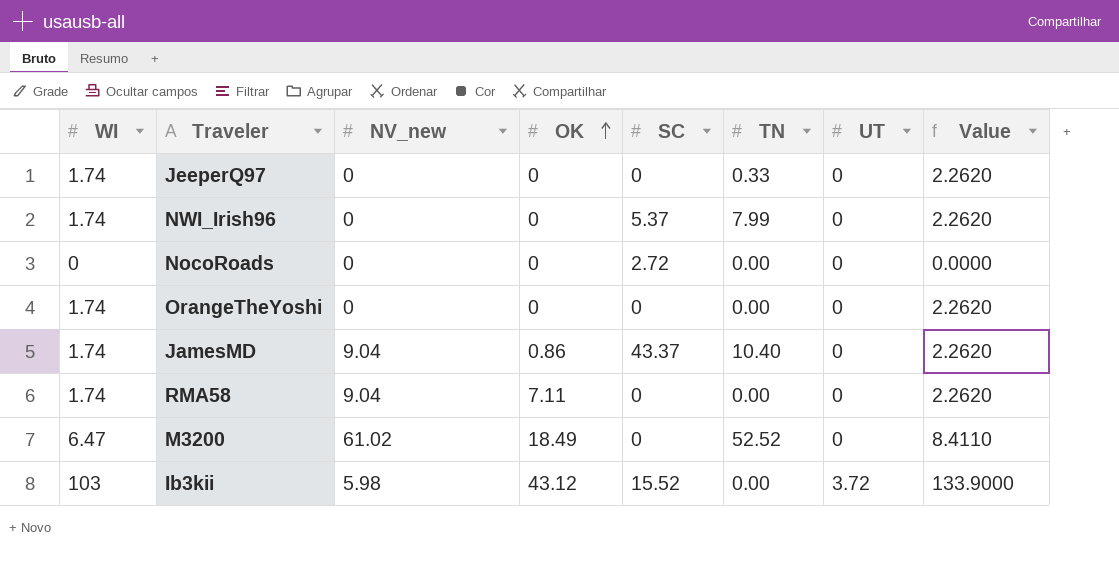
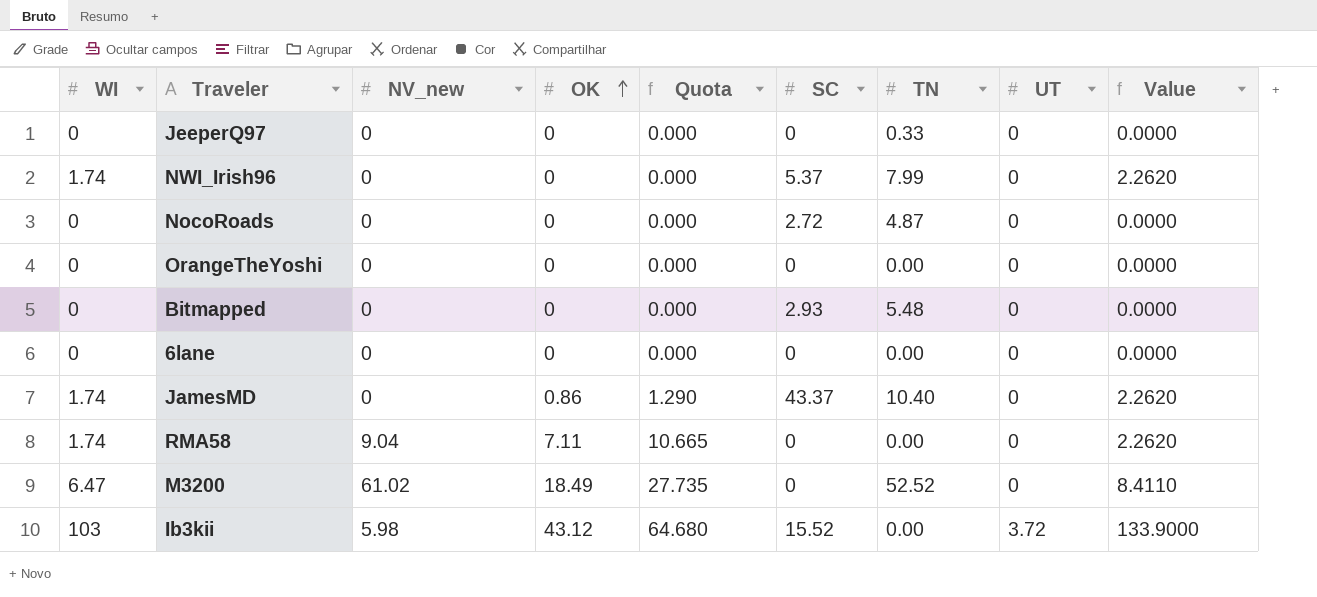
column Quota | formula: none -> [OK] * 1.5
JeeperQ97 | WI: 1.74 -> 0
JeeperQ97 | Value: 2.2620 -> 0.0000
NocoRoads | TN: 0.00 -> 4.87
OrangeTheYoshi | WI: 1.74 -> 0
OrangeTheYoshi | Value: 2.2620 -> 0.0000
row Bitmapped: none -> 0 | 0 | 0 | 0.000 | 2.93 | 5.48 | 0 | 0.0000
row 6lane: none -> 0 | 0 | 0 | 0.000 | 0 | 0.00 | 0 | 0.0000
JamesMD | NV_new: 9.04 -> 0

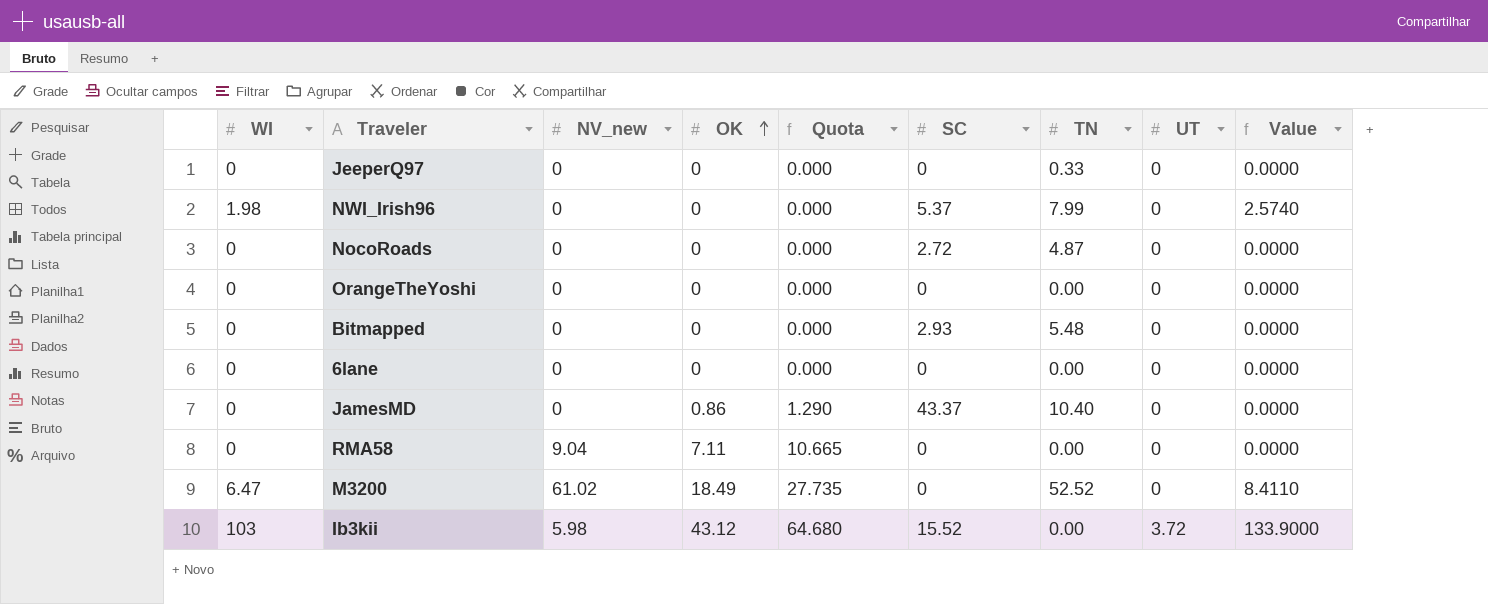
NWI_Irish96 | WI: 1.74 -> 1.98
NWI_Irish96 | Value: 2.2620 -> 2.5740
JamesMD | WI: 1.74 -> 0
JamesMD | Value: 2.2620 -> 0.0000
RMA58 | WI: 1.74 -> 0
RMA58 | Value: 2.2620 -> 0.0000

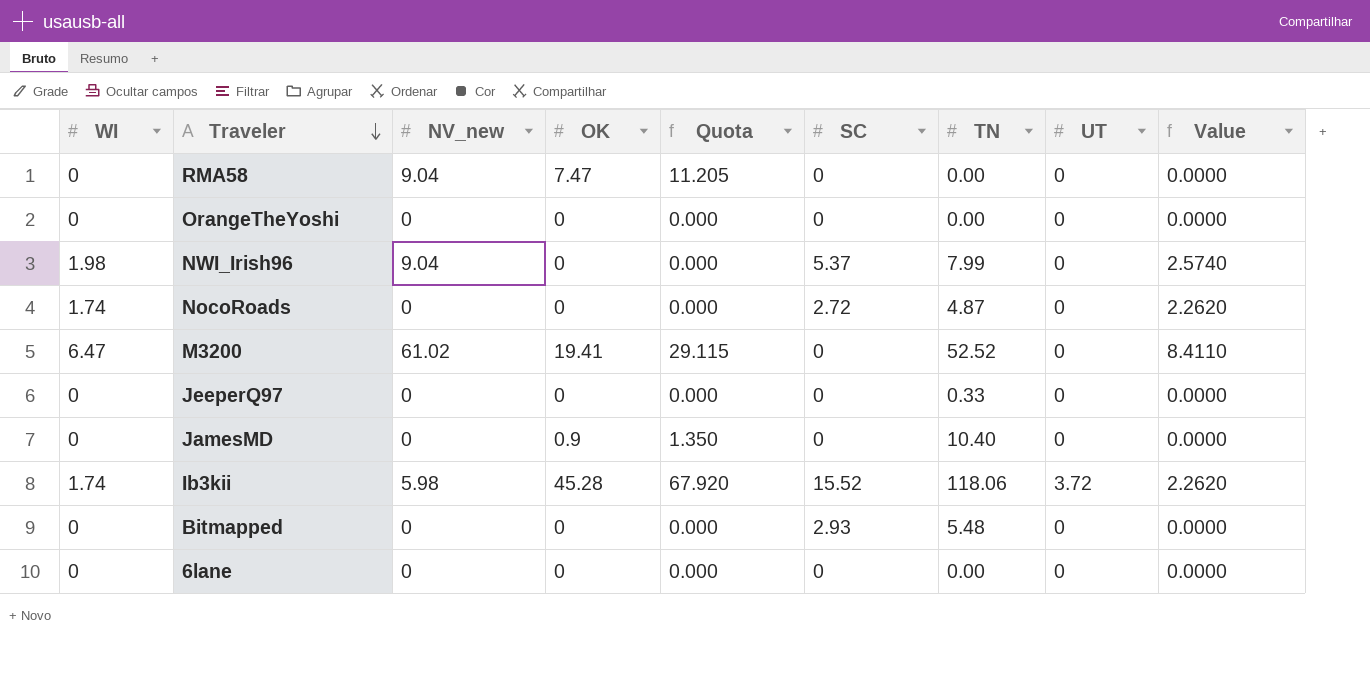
row order: OK ascending -> Traveler descending
RMA58 | OK: 7.11 -> 7.47
RMA58 | Quota: 10.665 -> 11.205
NWI_Irish96 | NV_new: 0 -> 9.04
NocoRoads | WI: 0 -> 1.74
NocoRoads | Value: 0.0000 -> 2.2620
M3200 | OK: 18.49 -> 19.41
M3200 | Quota: 27.735 -> 29.115
JamesMD | OK: 0.86 -> 0.9
JamesMD | Quota: 1.290 -> 1.350
JamesMD | SC: 43.37 -> 0
Ib3kii | WI: 103 -> 1.74
Ib3kii | OK: 43.12 -> 45.28
Ib3kii | Quota: 64.680 -> 67.920
Ib3kii | TN: 0.00 -> 118.06
Ib3kii | Value: 133.9000 -> 2.2620

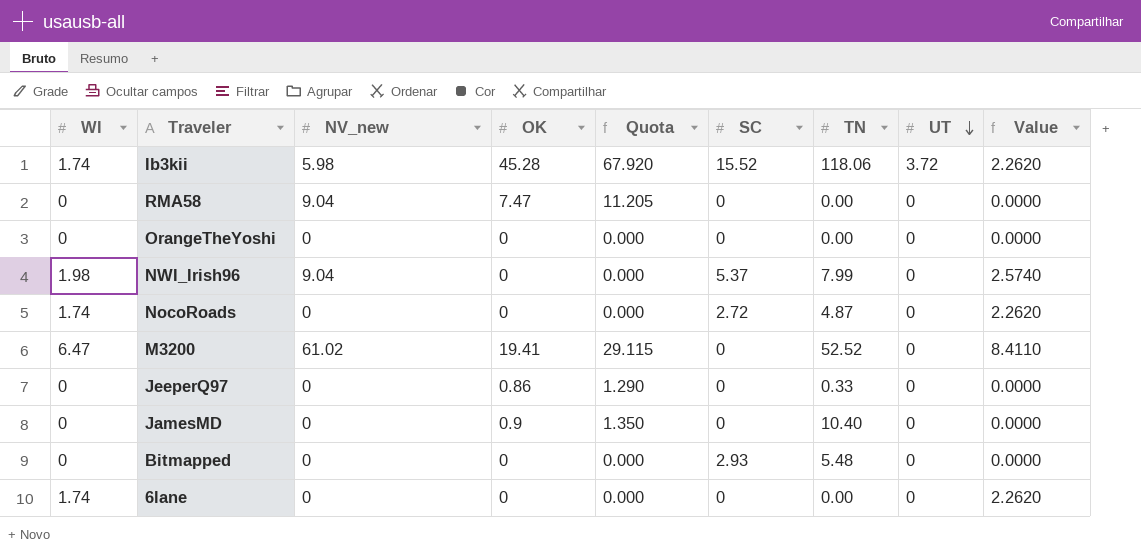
row order: Traveler descending -> UT descending
JeeperQ97 | OK: 0 -> 0.86
JeeperQ97 | Quota: 0.000 -> 1.290
6lane | WI: 0 -> 1.74
6lane | Value: 0.0000 -> 2.2620

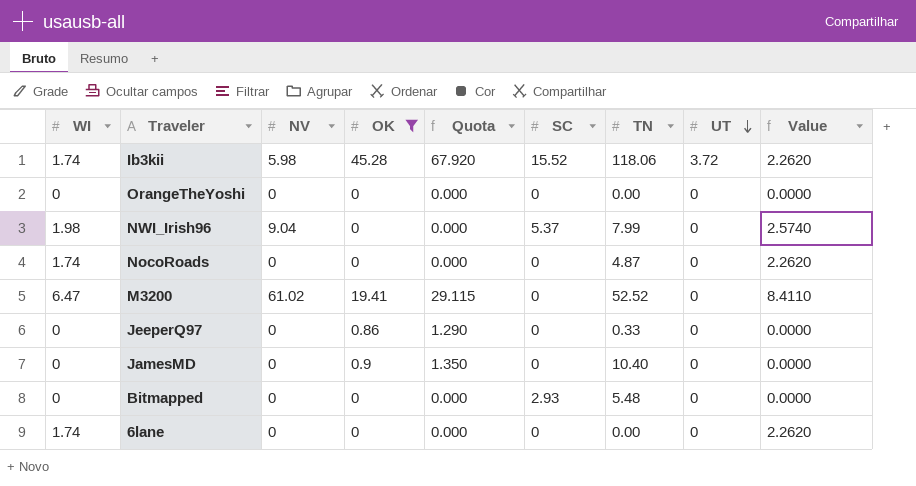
filter: none -> OK != 7.47
column name: NV_new -> NV
NocoRoads | SC: 2.72 -> 0

